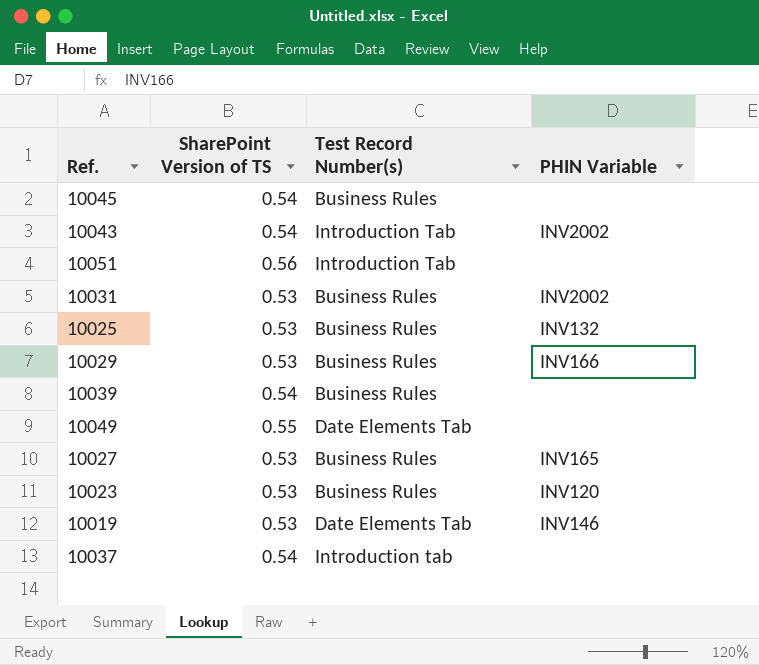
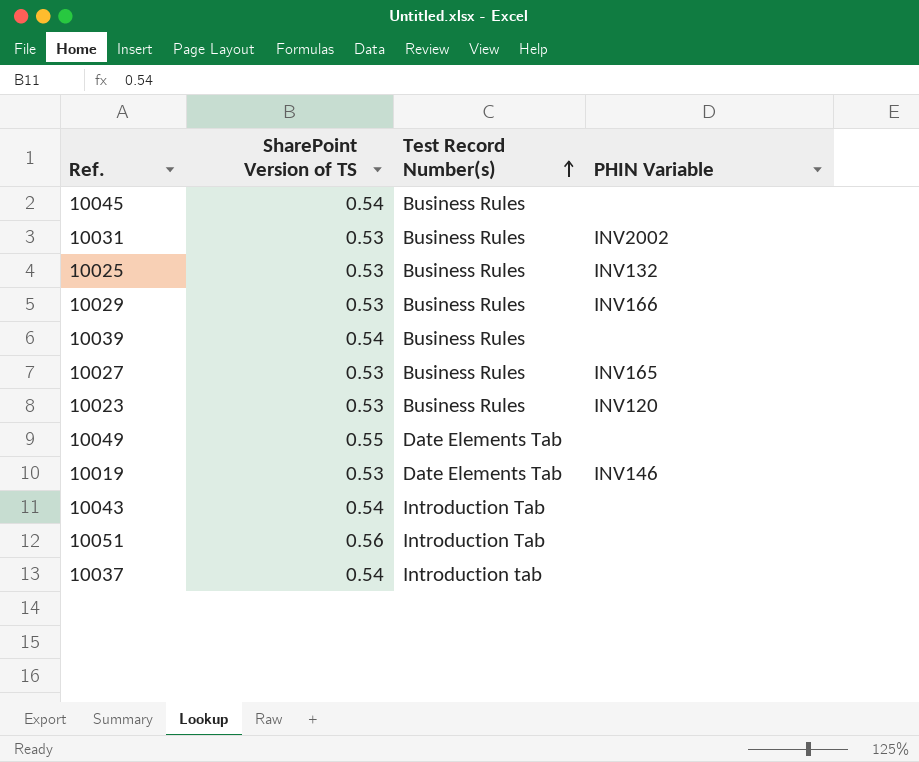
row order: none -> Test Record Number(s) ascending
10043 | PHIN Variable: INV2002 -> none

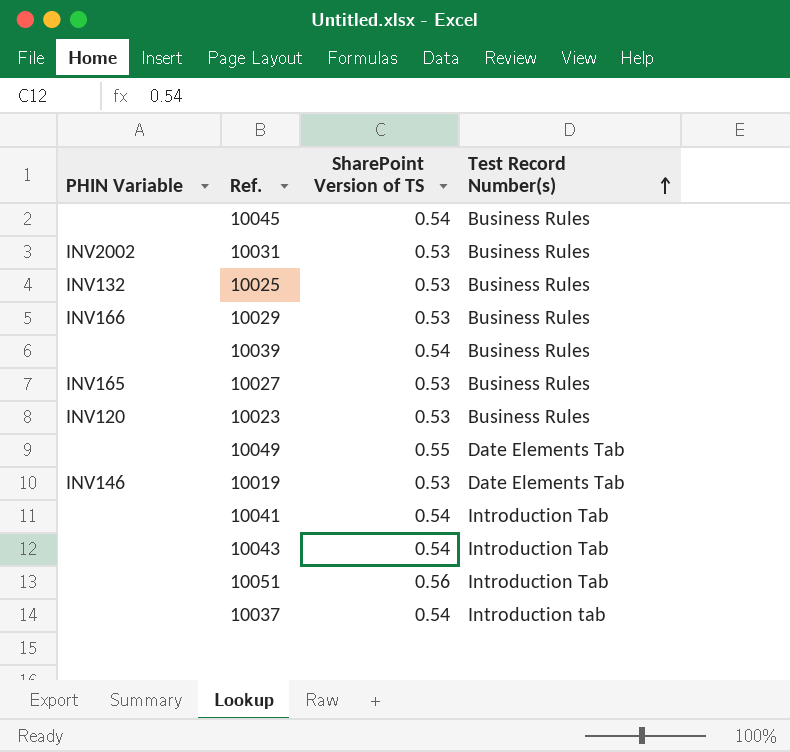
column PHIN Variable | position: 4 -> 1
row 10041: none -> none | 0.54 | Introduction Tab

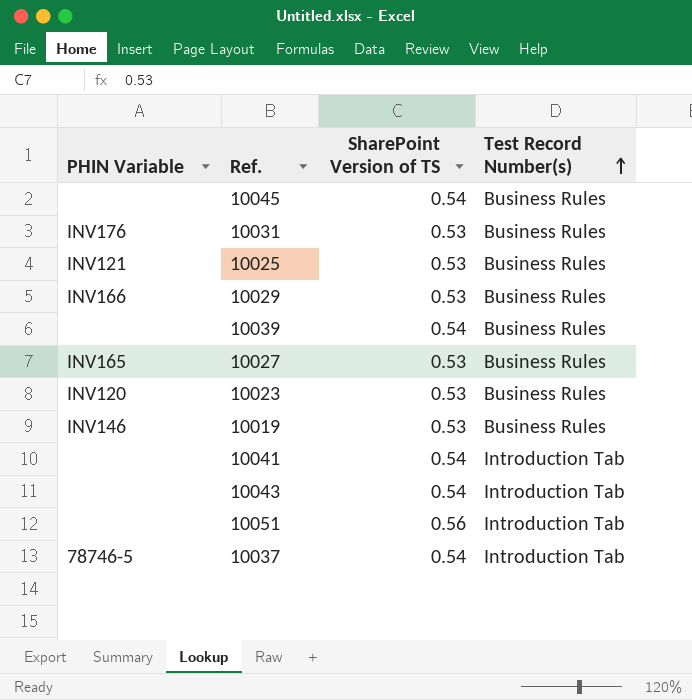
row 10049: none | 0.55 | Date Elements Tab -> none
10031 | PHIN Variable: INV2002 -> INV176
10025 | PHIN Variable: INV132 -> INV121
10019 | Test Record Number(s): Date Elements Tab -> Business Rules
10037 | PHIN Variable: none -> 78746-5
10037 | Test Record Number(s): Introduction tab -> Introduction Tab

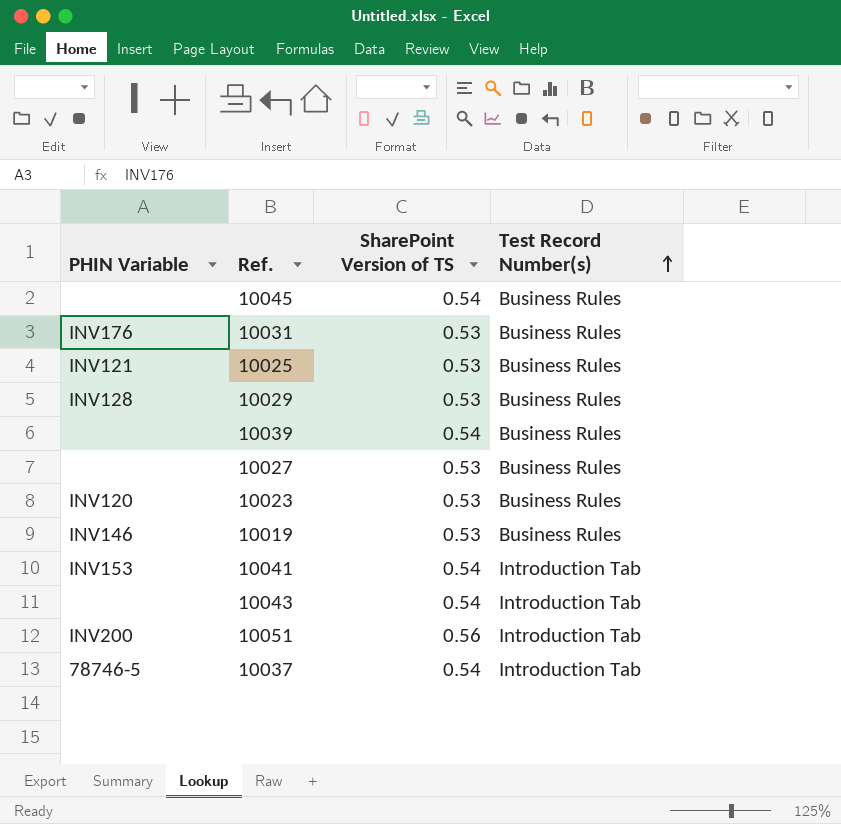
10029 | PHIN Variable: INV166 -> INV128
10027 | PHIN Variable: INV165 -> none
10041 | PHIN Variable: none -> INV153
10051 | PHIN Variable: none -> INV200

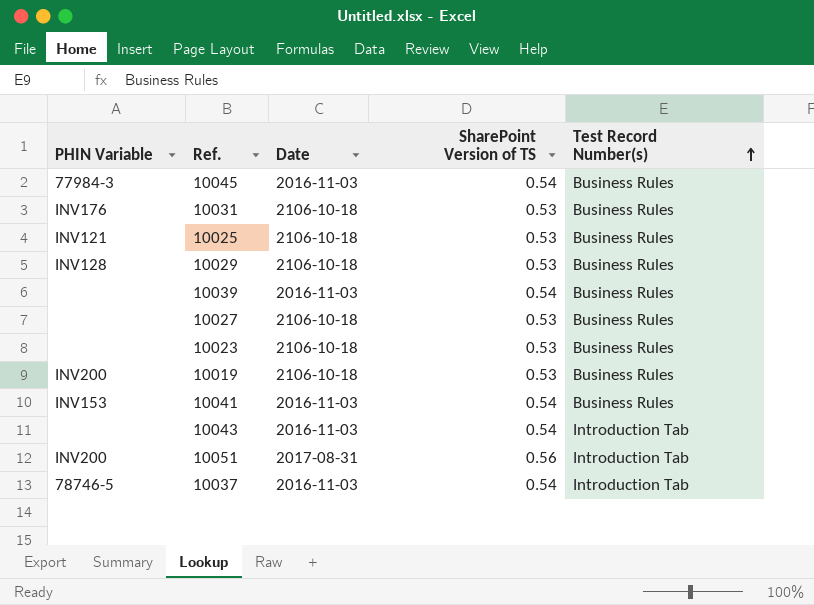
column Date | position: none -> 3
10045 | PHIN Variable: none -> 77984-3
10023 | PHIN Variable: INV120 -> none
10019 | PHIN Variable: INV146 -> INV200
10041 | Test Record Number(s): Introduction Tab -> Business Rules

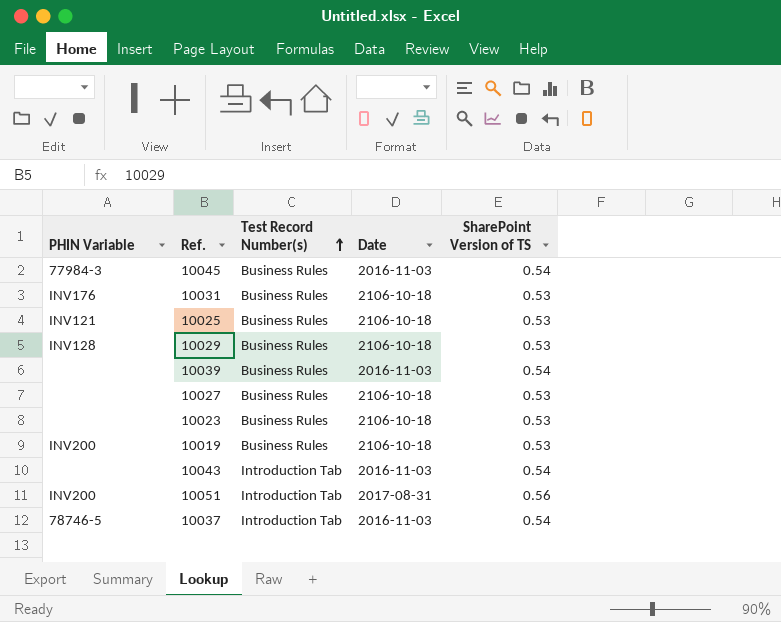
column Test Record Number(s) | position: 5 -> 3
row 10041: INV153 | 2016-11-03 | 0.54 | Business Rules -> none

